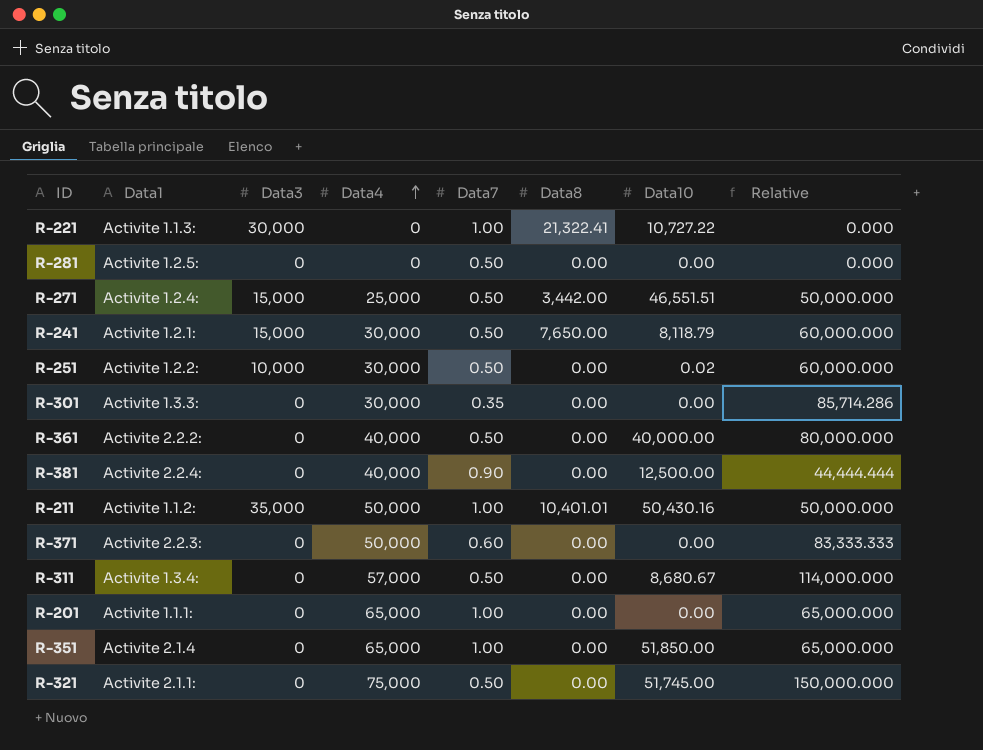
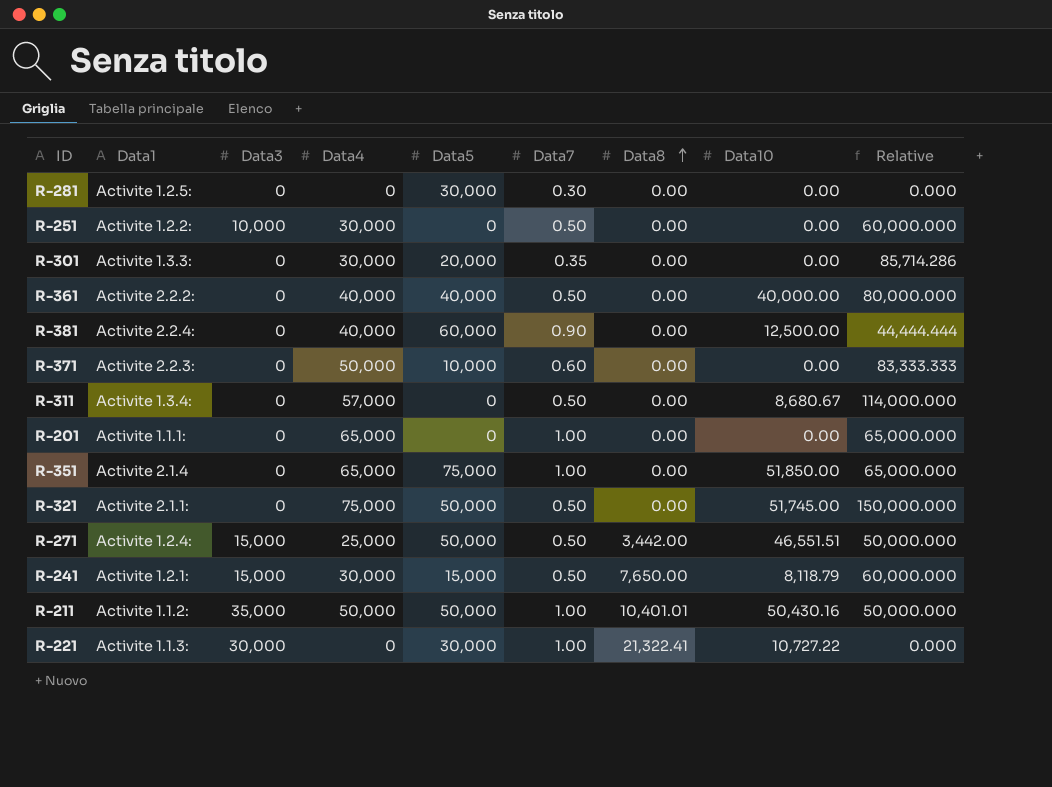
row order: Data4 ascending -> Data8 ascending
column Data5 | position: none -> 5
R-281 | Data7: 0.50 -> 0.30
R-251 | Data10: 0.02 -> 0.00

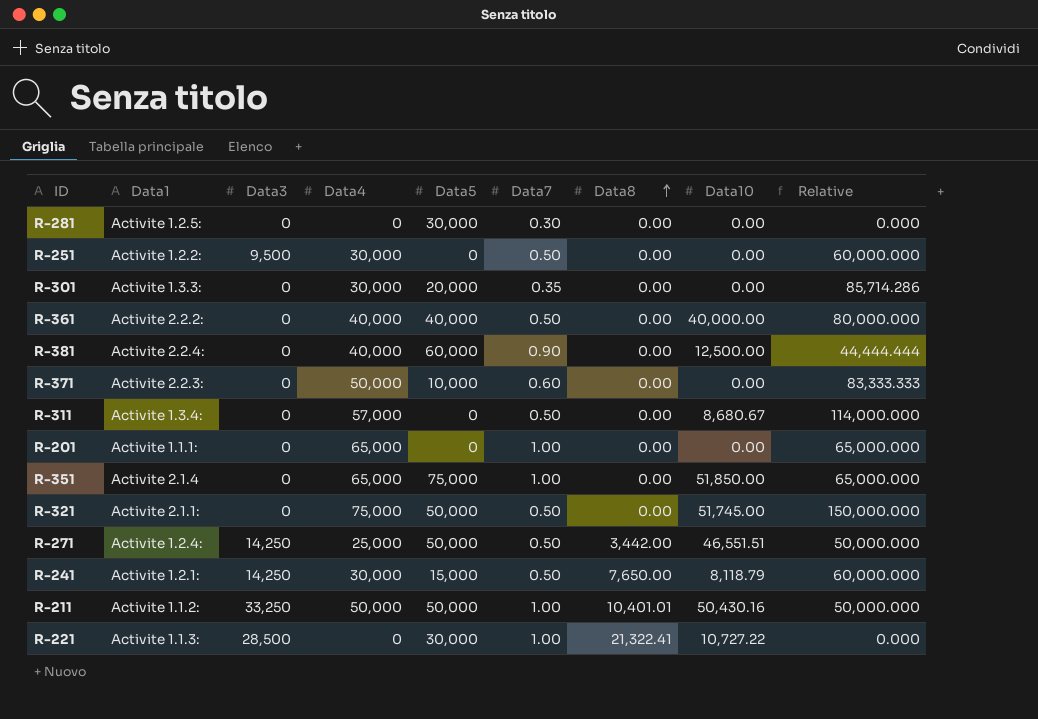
R-251 | Data3: 10,000 -> 9,500
R-271 | Data3: 15,000 -> 14,250
R-241 | Data3: 15,000 -> 14,250
R-211 | Data3: 35,000 -> 33,250
R-221 | Data3: 30,000 -> 28,500

